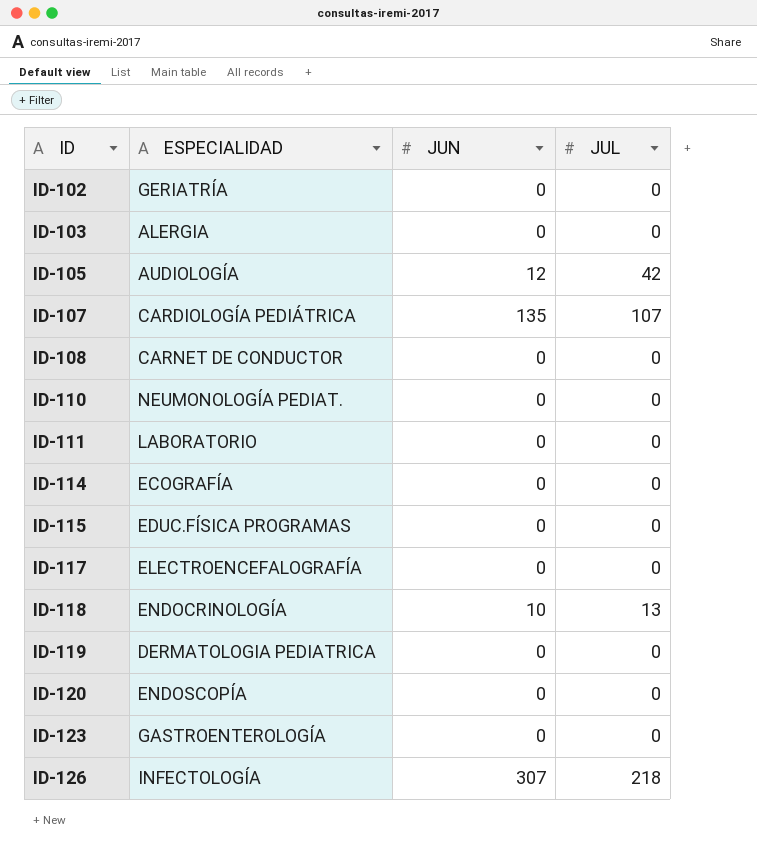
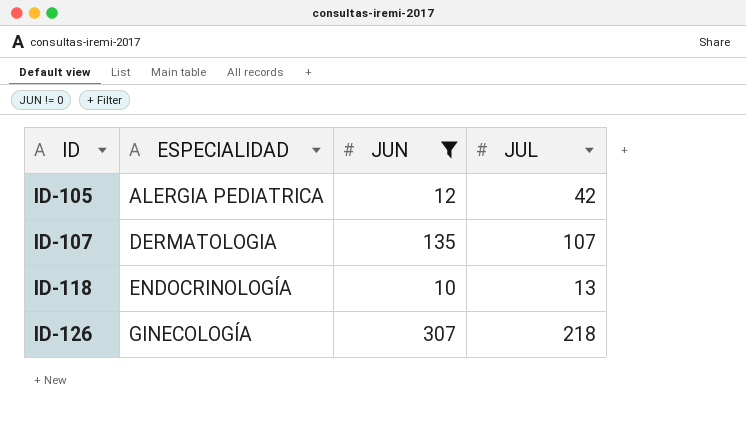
filter: none -> JUN != 0
ID-105 | ESPECIALIDAD: AUDIOLOGÍA -> ALERGIA PEDIATRICA
ID-107 | ESPECIALIDAD: CARDIOLOGÍA PEDIÁTRICA -> DERMATOLOGIA
ID-126 | ESPECIALIDAD: INFECTOLOGÍA -> GINECOLOGÍA

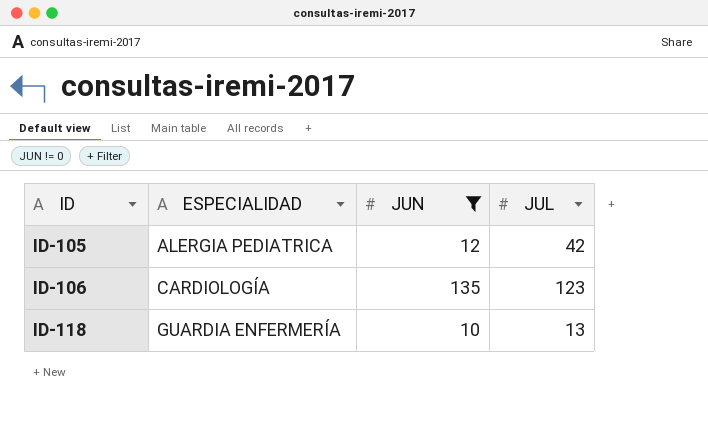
row ID-107: DERMATOLOGIA | 135 | 107 -> none
row ID-126: GINECOLOGÍA | 307 | 218 -> none
row ID-106: none -> CARDIOLOGÍA | 135 | 123
ID-118 | ESPECIALIDAD: ENDOCRINOLOGÍA -> GUARDIA ENFERMERÍA

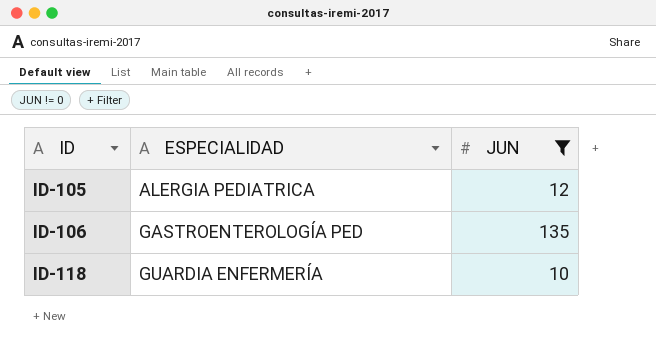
column JUL | position: 4 -> none
ID-106 | ESPECIALIDAD: CARDIOLOGÍA -> GASTROENTEROLOGÍA PED

